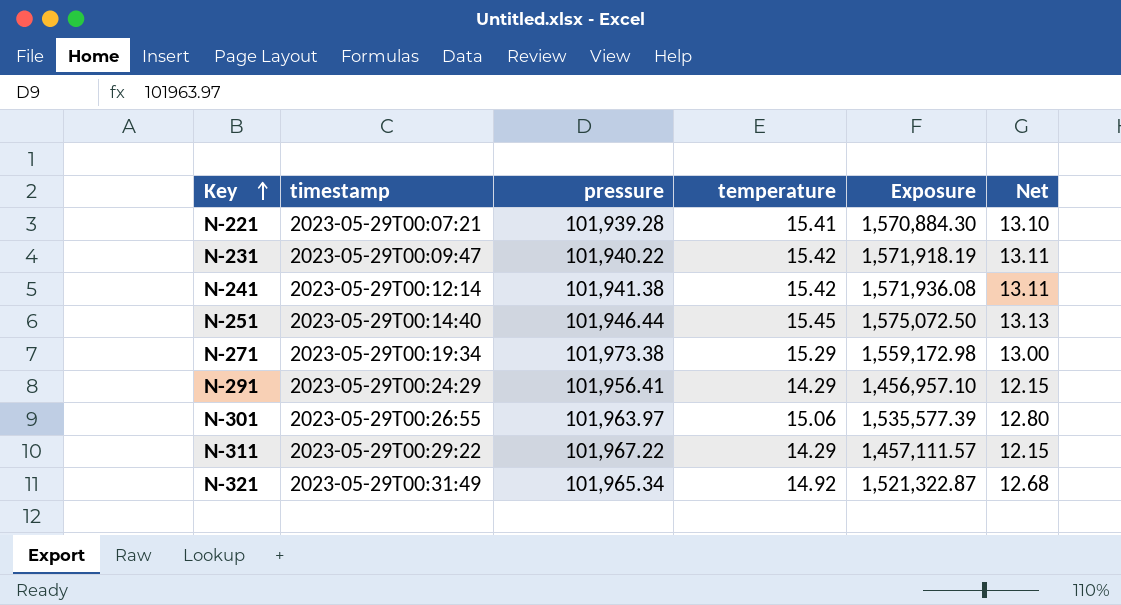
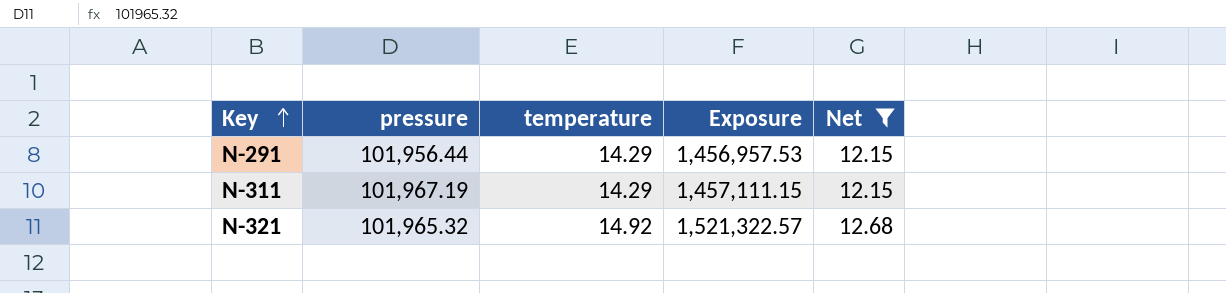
filter: none -> Net <= 12.68
column timestamp | position: 2 -> none
N-291 | pressure: 101,956.41 -> 101,956.44
N-291 | Exposure: 1,456,957.10 -> 1,456,957.53
N-311 | pressure: 101,967.22 -> 101,967.19
N-311 | Exposure: 1,457,111.57 -> 1,457,111.15
N-321 | pressure: 101,965.34 -> 101,965.32
N-321 | Exposure: 1,521,322.87 -> 1,521,322.57

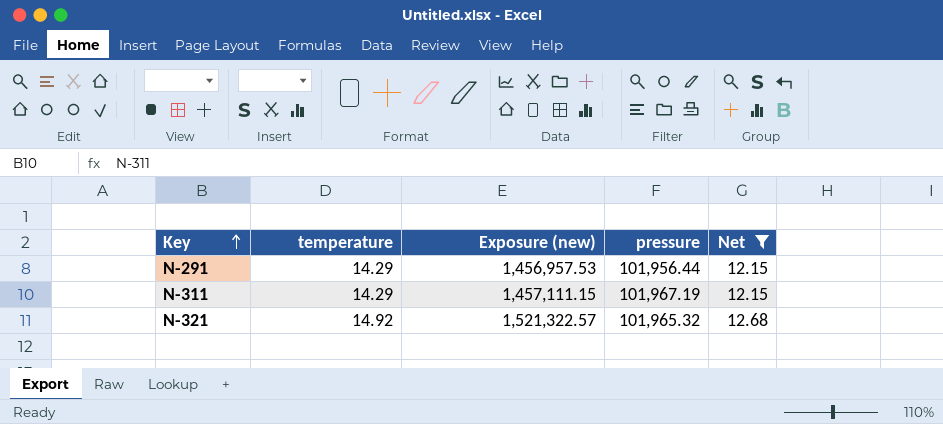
column name: Exposure -> Exposure (new)
column pressure | position: 2 -> 4

